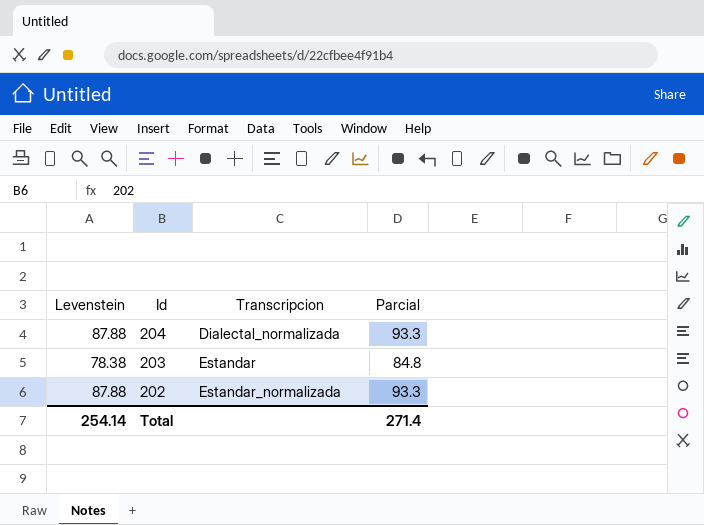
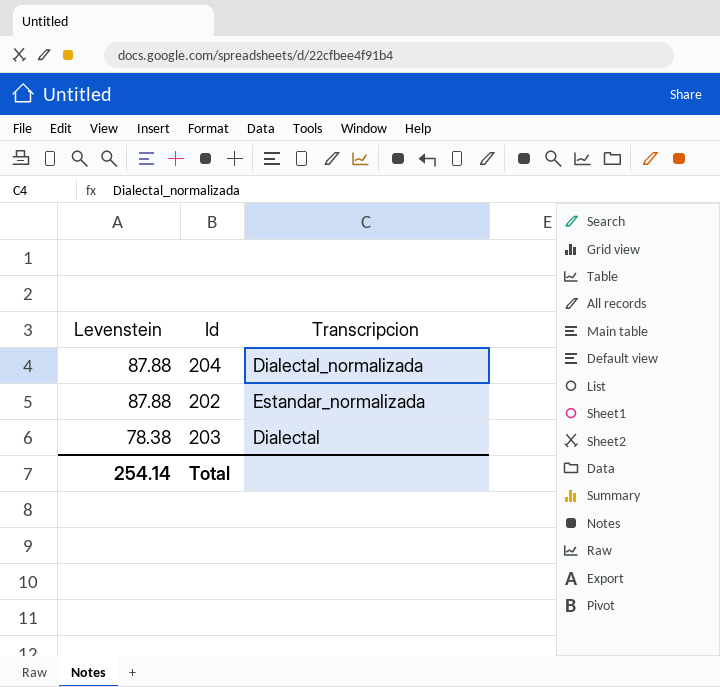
row order: Id descending -> Levenstein descending
column Parcial | position: 4 -> none
203 | Transcripcion: Estandar -> Dialectal

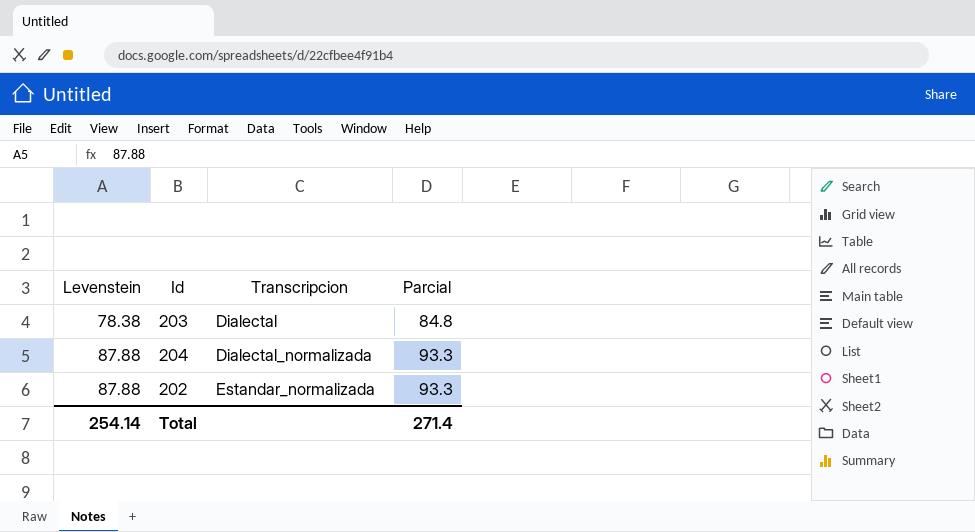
row order: Levenstein descending -> Levenstein ascending
column Parcial | position: none -> 4

